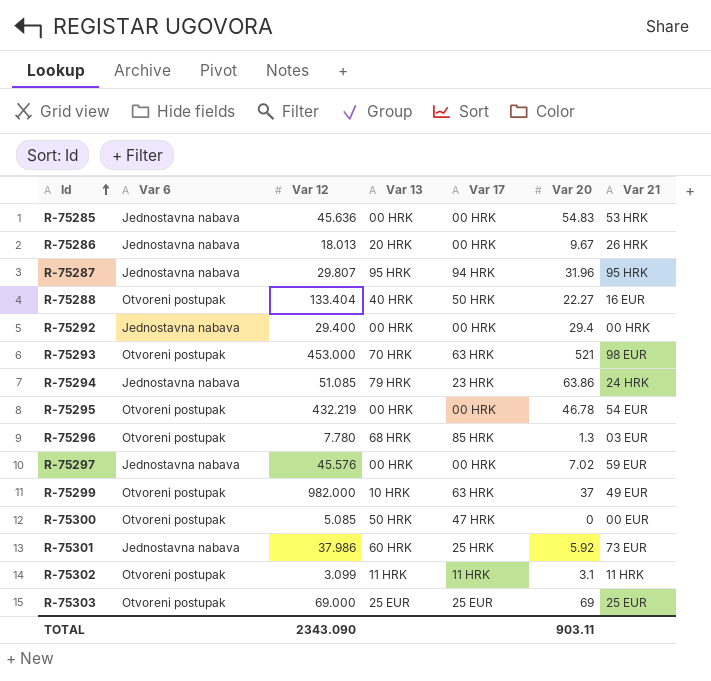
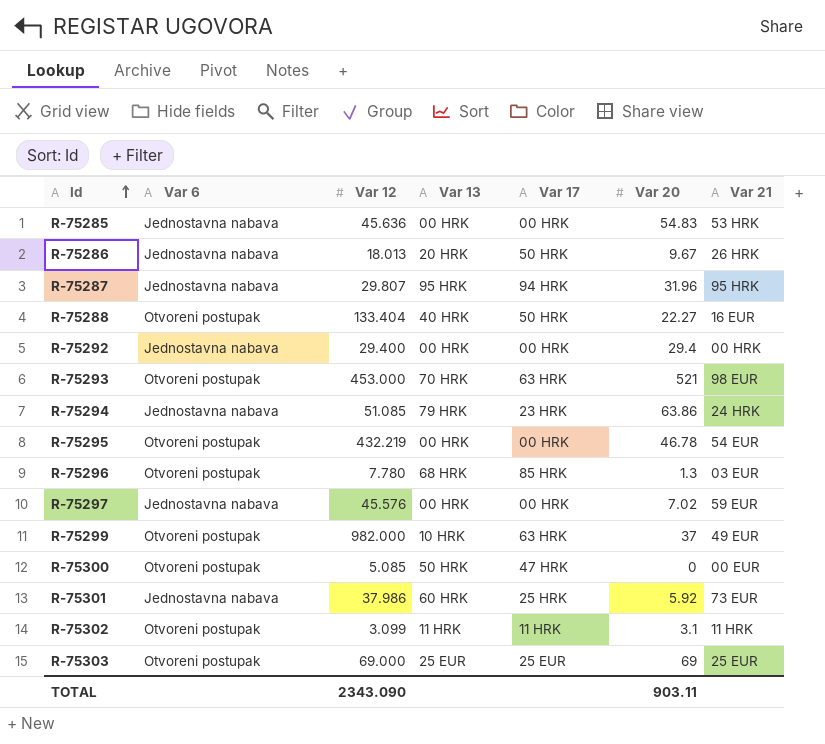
R-75286 | Var 17: 00 HRK -> 50 HRK

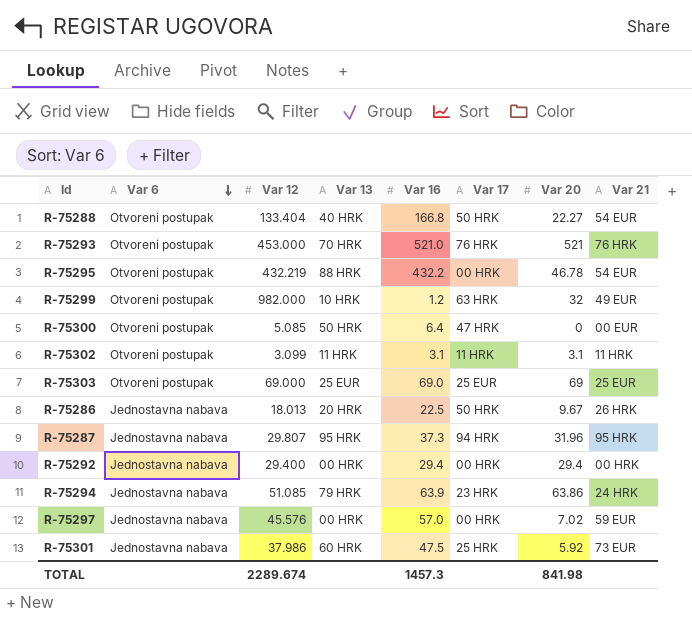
row order: Id ascending -> Var 6 descending
column Var 16 | position: none -> 5
row R-75285: Jednostavna nabava | 45.636 | 00 HRK | 00 HRK | 54.83 | 53 HRK -> none
row R-75296: Otvoreni postupak | 7.780 | 68 HRK | 85 HRK | 1.3 | 03 EUR -> none
R-75288 | Var 21: 16 EUR -> 54 EUR
R-75293 | Var 17: 63 HRK -> 76 HRK
R-75293 | Var 21: 98 EUR -> 76 HRK
R-75295 | Var 13: 00 HRK -> 88 HRK
R-75299 | Var 20: 37 -> 32
TOTAL | Var 12: 2343.090 -> 2289.674
TOTAL | Var 20: 903.11 -> 841.98

